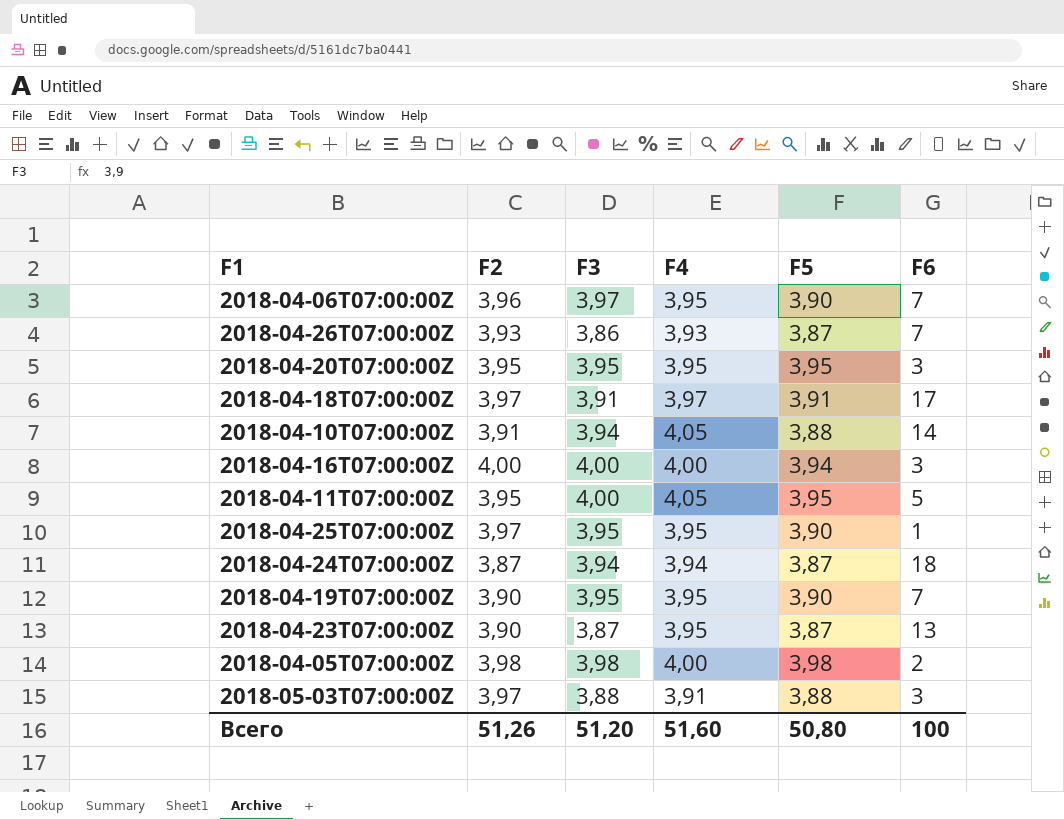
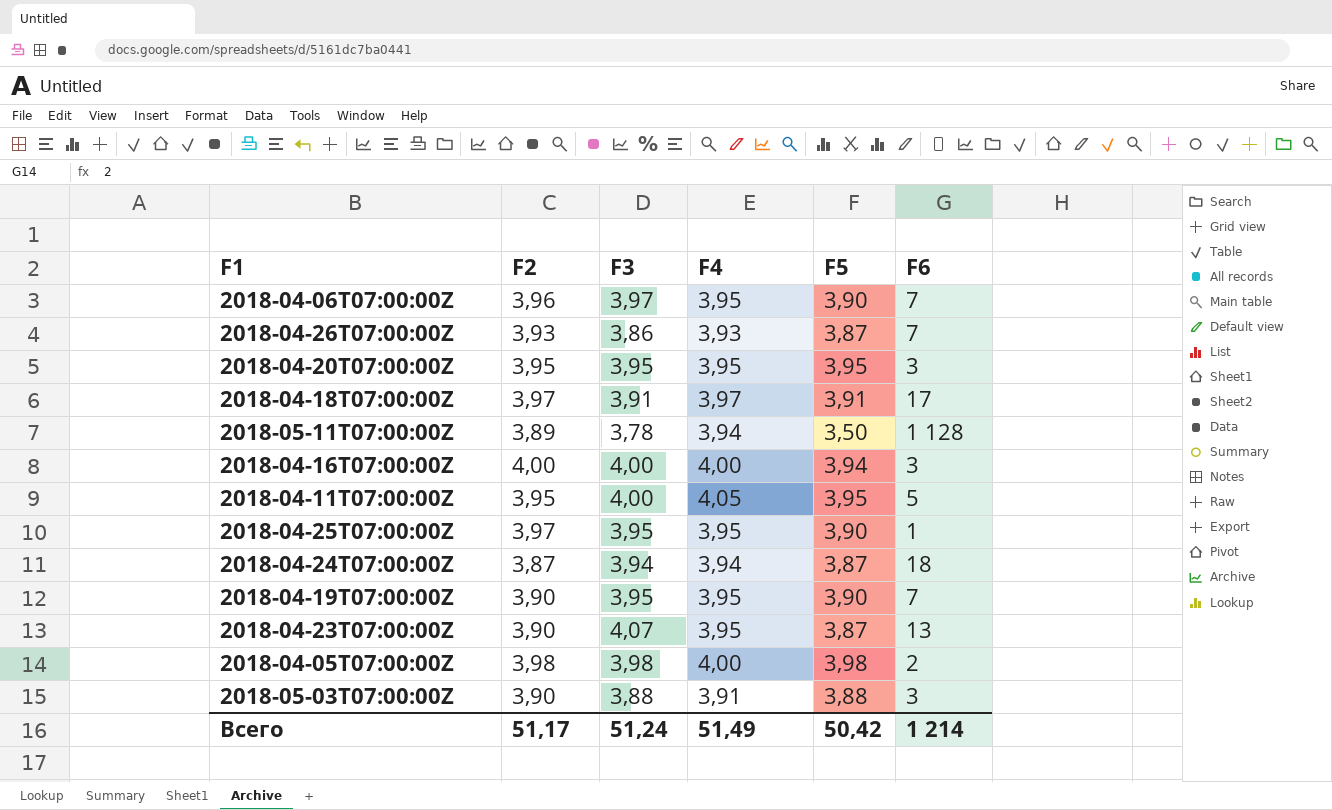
row 2018-04-10T07:00:00Z: 3,91 | 3,94 | 4,05 | 3,88 | 14 -> none
row 2018-05-11T07:00:00Z: none -> 3,89 | 3,78 | 3,94 | 3,50 | 1 128
2018-04-23T07:00:00Z | F3: 3,87 -> 4,07
2018-05-03T07:00:00Z | F2: 3,97 -> 3,90
Всего | F2: 51,26 -> 51,17
Всего | F3: 51,20 -> 51,24
Всего | F4: 51,60 -> 51,49
Всего | F5: 50,80 -> 50,42
Всего | F6: 100 -> 1 214

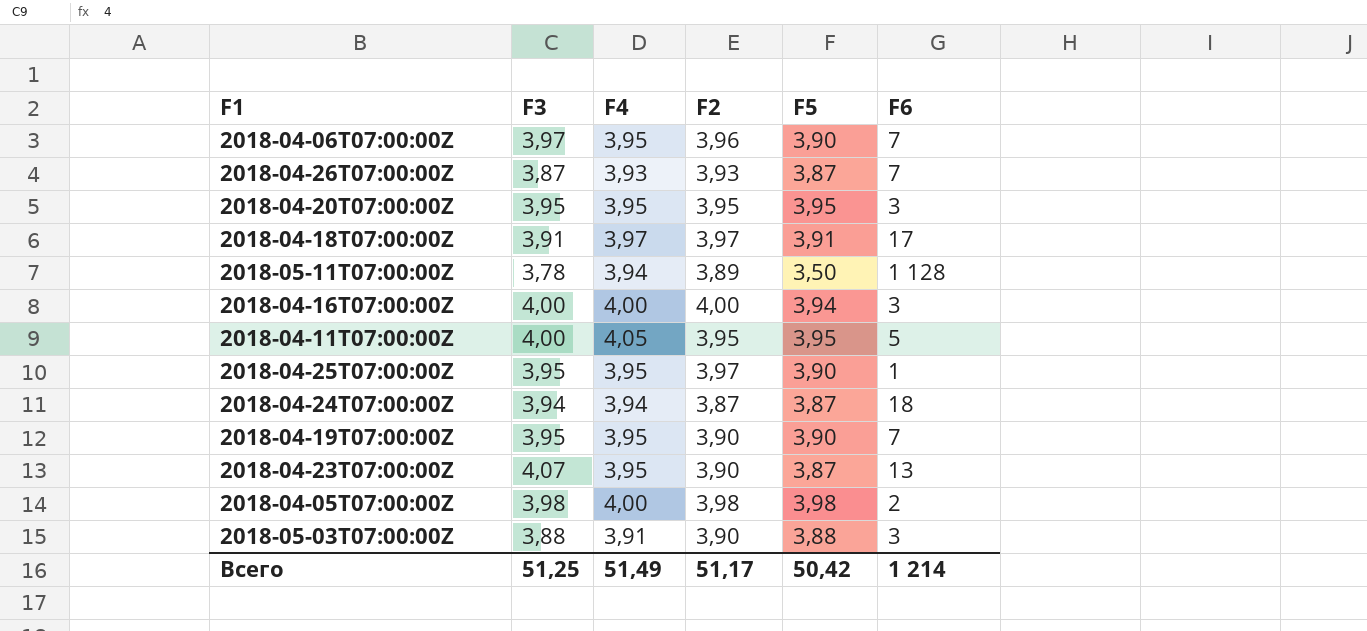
column F2 | position: 2 -> 4
2018-04-26T07:00:00Z | F3: 3,86 -> 3,87
Всего | F3: 51,24 -> 51,25

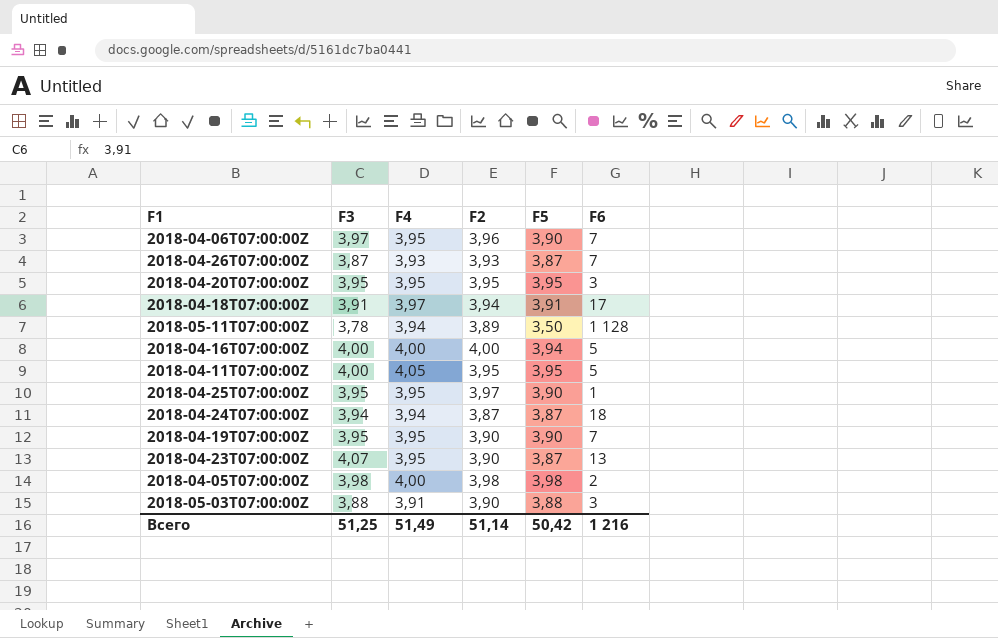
2018-04-18T07:00:00Z | F2: 3,97 -> 3,94
2018-04-16T07:00:00Z | F6: 3 -> 5
Всего | F2: 51,17 -> 51,14
Всего | F6: 1 214 -> 1 216

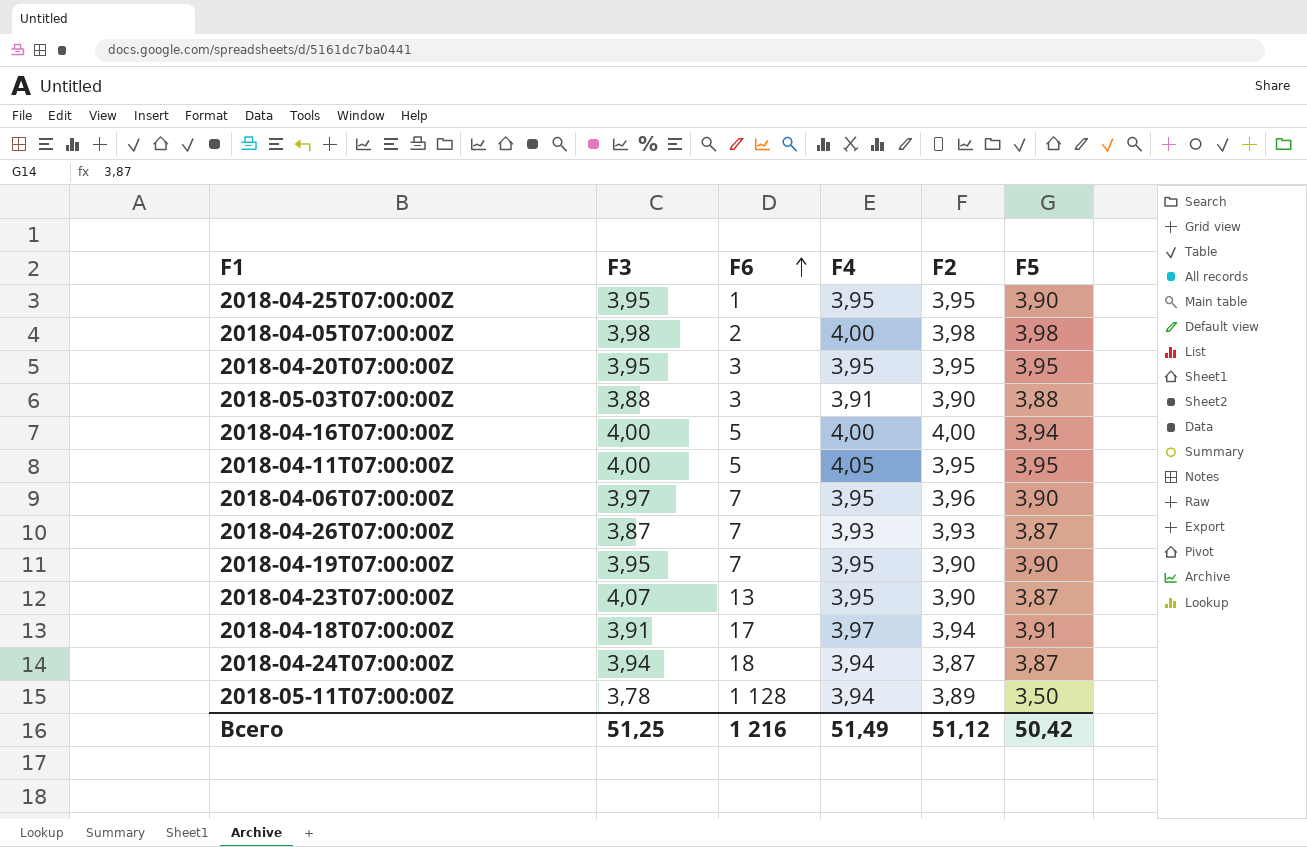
row order: none -> F6 ascending
column F6 | position: 6 -> 3
2018-04-25T07:00:00Z | F2: 3,97 -> 3,95
Всего | F2: 51,14 -> 51,12

